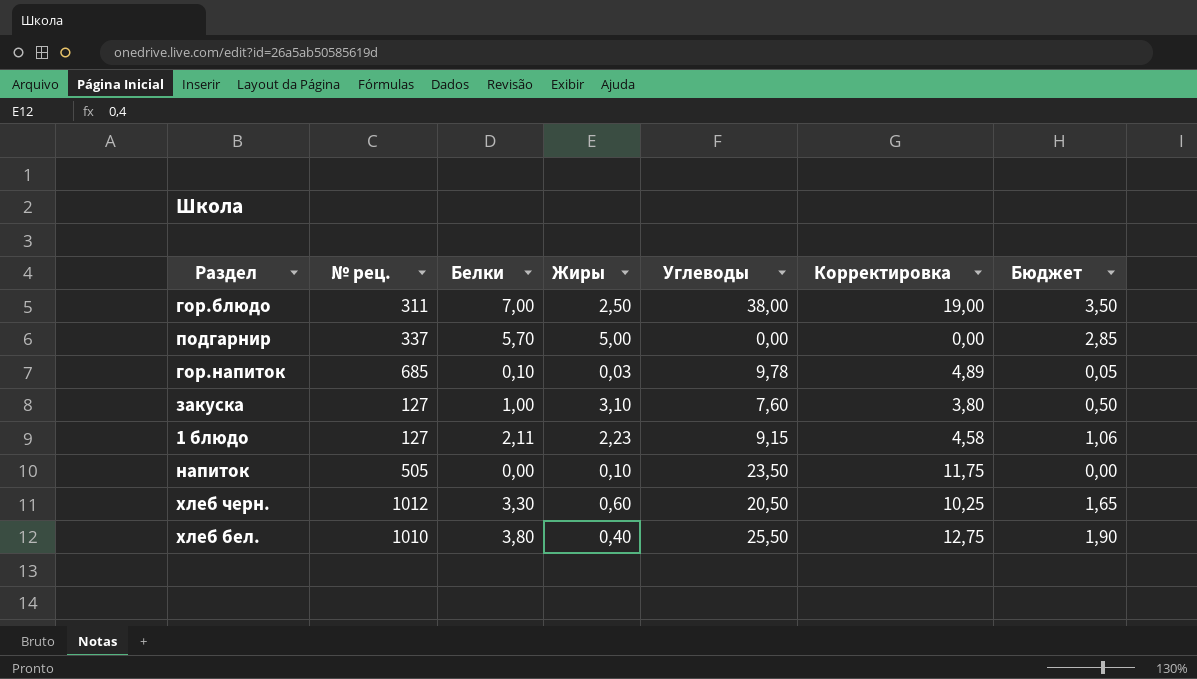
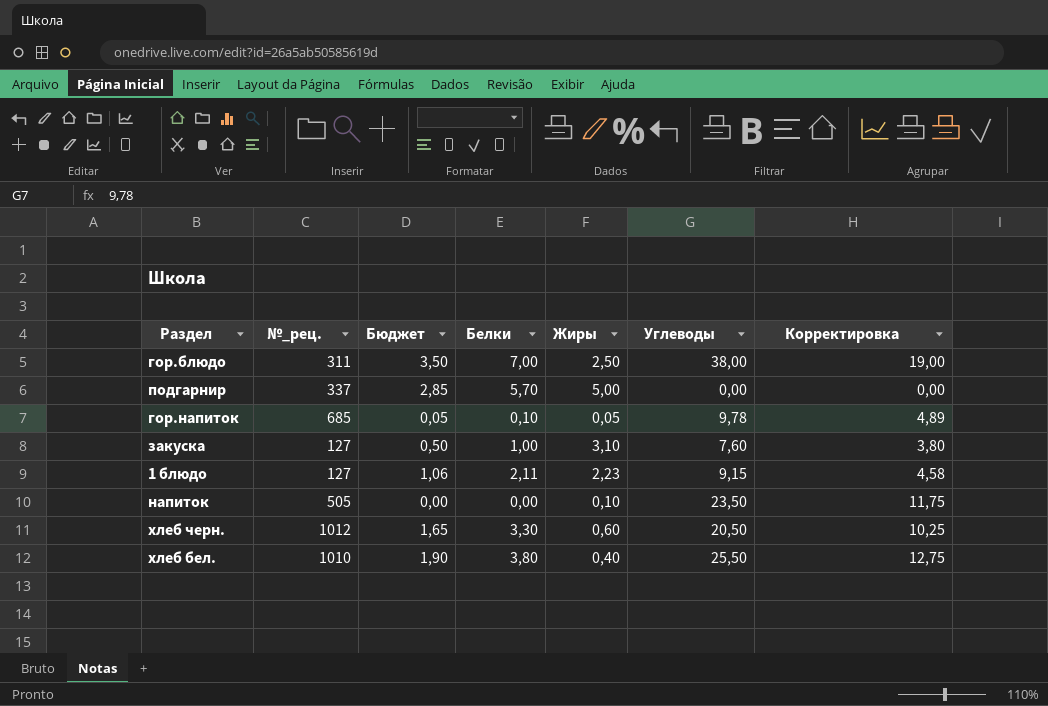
column name: № рец. -> №_рец.
column Бюджет | position: 7 -> 3
гор.напиток | Жиры: 0,03 -> 0,05

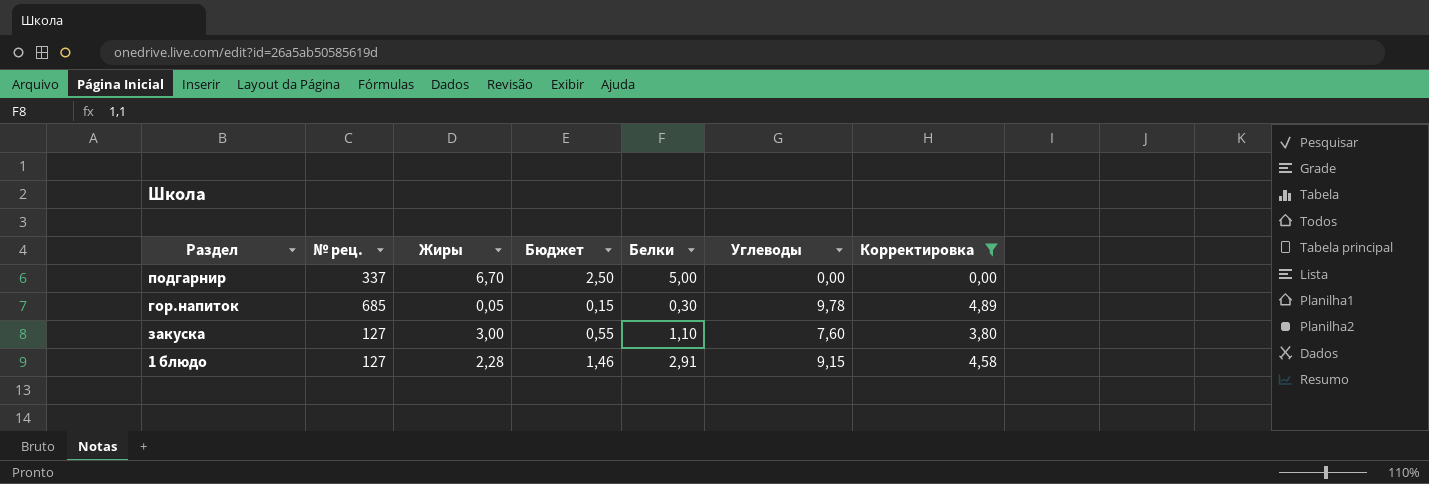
filter: none -> Корректировка <= 4,89
column name: №_рец. -> № рец.
column Жиры | position: 5 -> 3
подгарнир | Жиры: 5,00 -> 6,70
подгарнир | Бюджет: 2,85 -> 2,50
подгарнир | Белки: 5,70 -> 5,00
гор.напиток | Бюджет: 0,05 -> 0,15
гор.напиток | Белки: 0,10 -> 0,30
закуска | Жиры: 3,10 -> 3,00
закуска | Бюджет: 0,50 -> 0,55
закуска | Белки: 1,00 -> 1,10
1 блюдо | Жиры: 2,23 -> 2,28
1 блюдо | Бюджет: 1,06 -> 1,46
1 блюдо | Белки: 2,11 -> 2,91

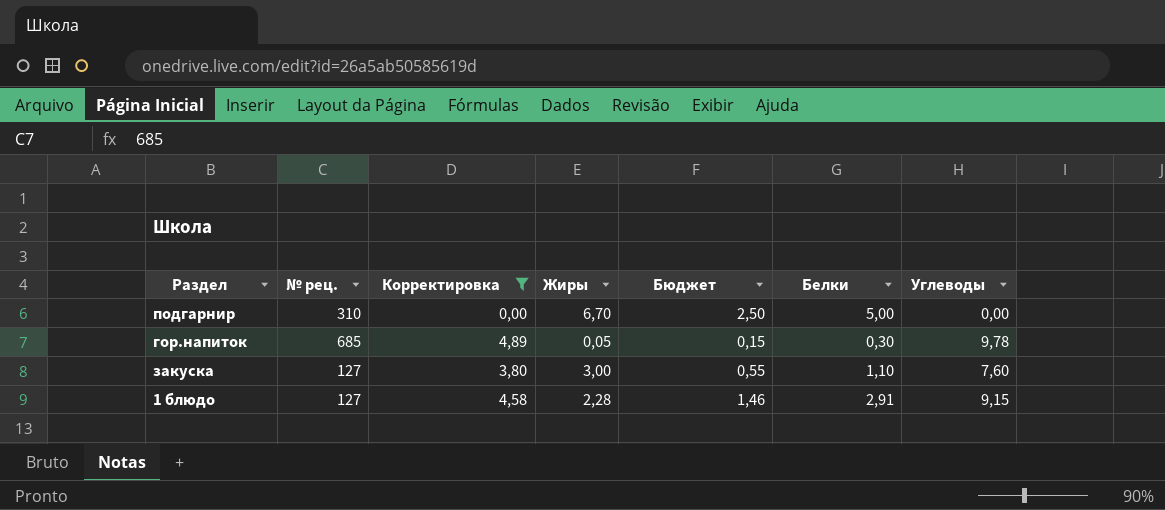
column Корректировка | position: 7 -> 3
подгарнир | № рец.: 337 -> 310

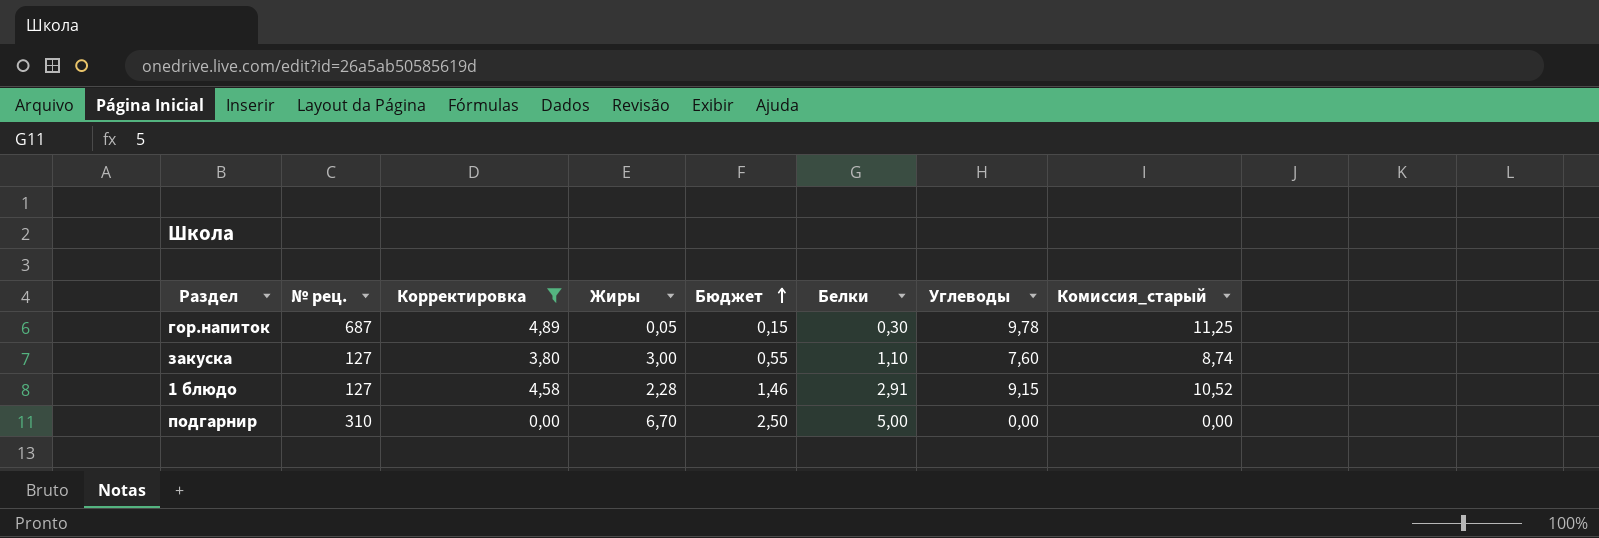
row order: none -> Бюджет ascending
column Комиссия_старый | formula: none -> [Углеводы] * 1,15
гор.напиток | № рец.: 685 -> 687

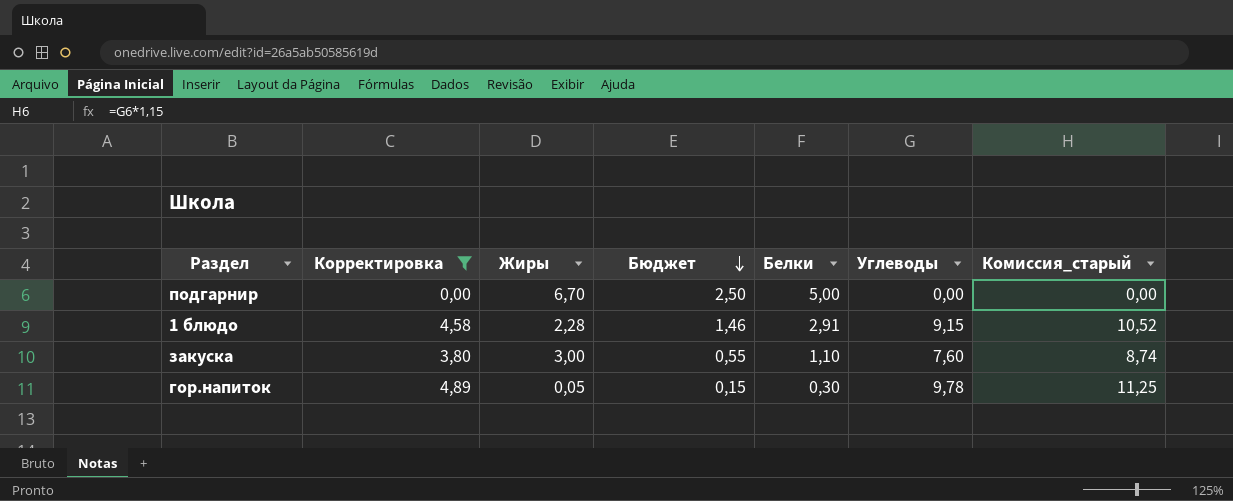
row order: Бюджет ascending -> Бюджет descending
column № рец. | position: 2 -> none

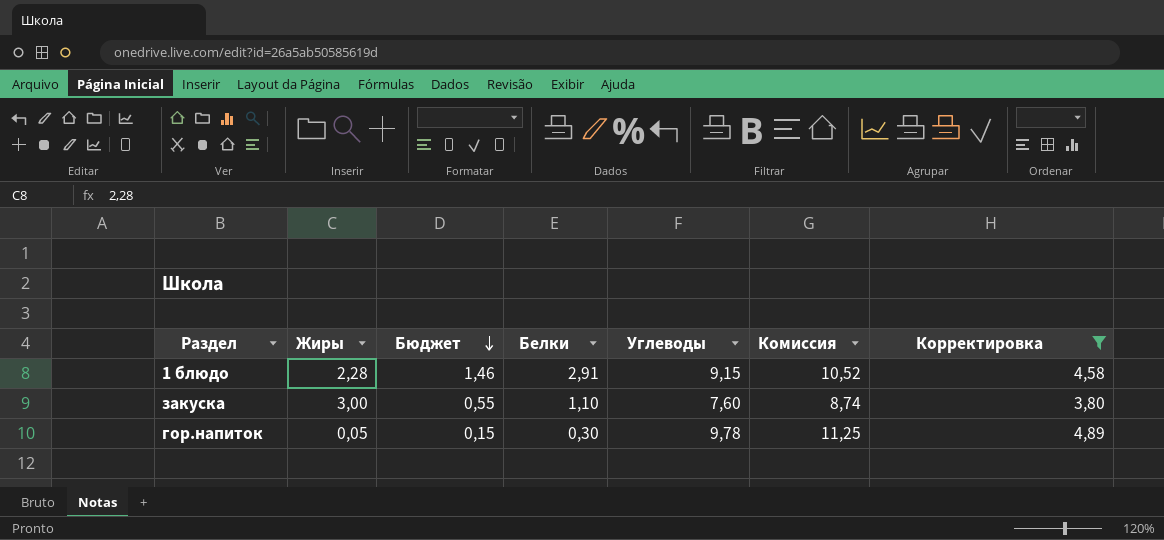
column name: Комиссия_старый -> Комиссия
column Корректировка | position: 2 -> 7
row подгарнир: 0,00 | 6,70 | 2,50 | 5,00 | 0,00 | 0,00 -> none

